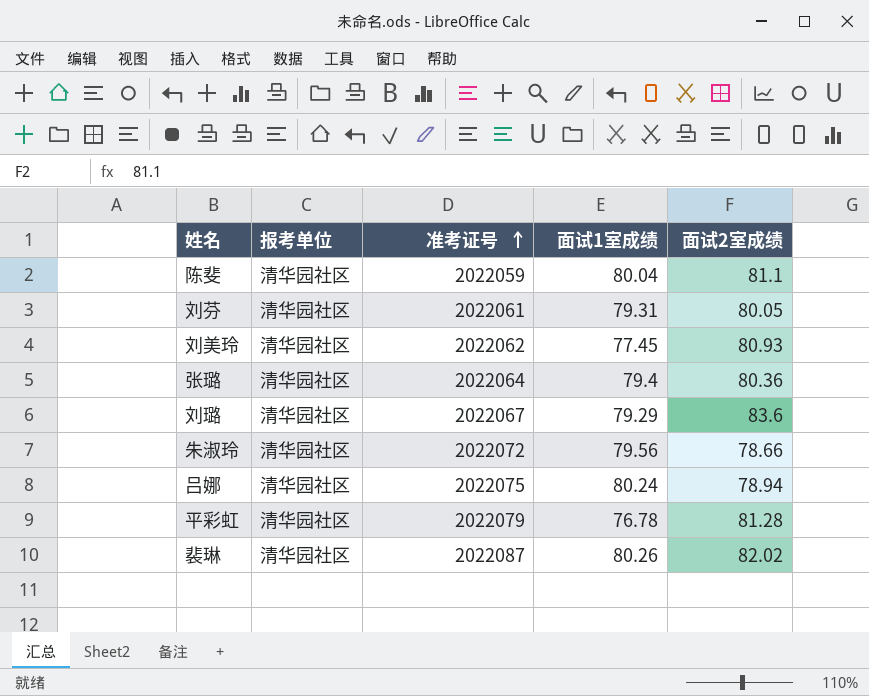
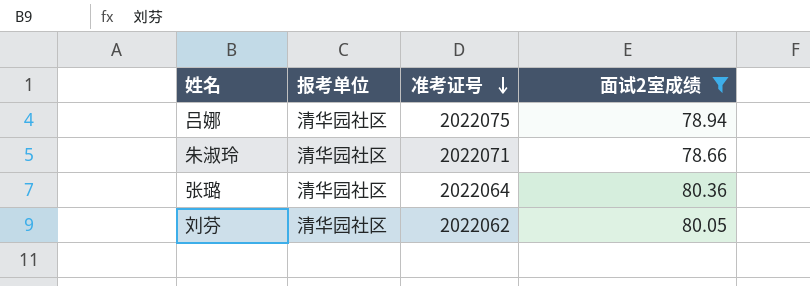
filter: none -> 面试2室成绩 <= 80.36
row order: 准考证号 ascending -> 准考证号 descending
column 面试1室成绩 | position: 4 -> none
朱淑玲 | 准考证号: 2022072 -> 2022071
刘芬 | 准考证号: 2022061 -> 2022062

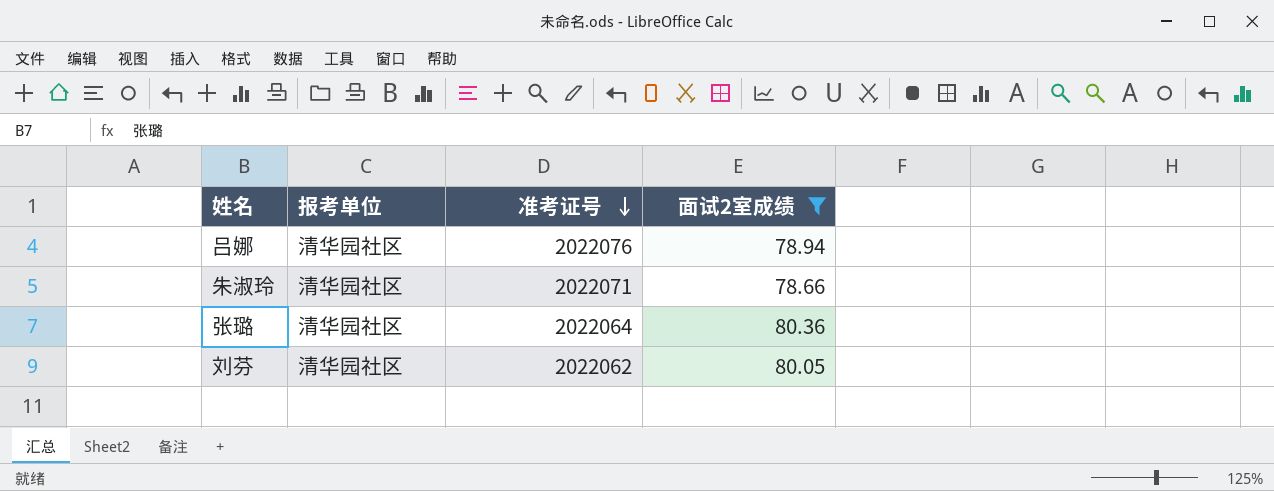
吕娜 | 准考证号: 2022075 -> 2022076

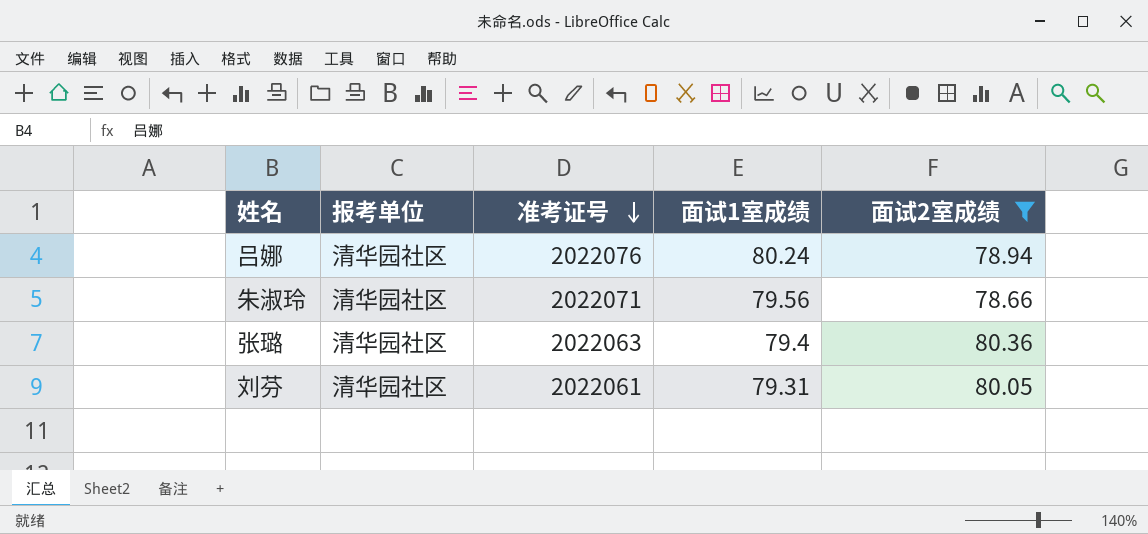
column 面试1室成绩 | position: none -> 4
张璐 | 准考证号: 2022064 -> 2022063
刘芬 | 准考证号: 2022062 -> 2022061

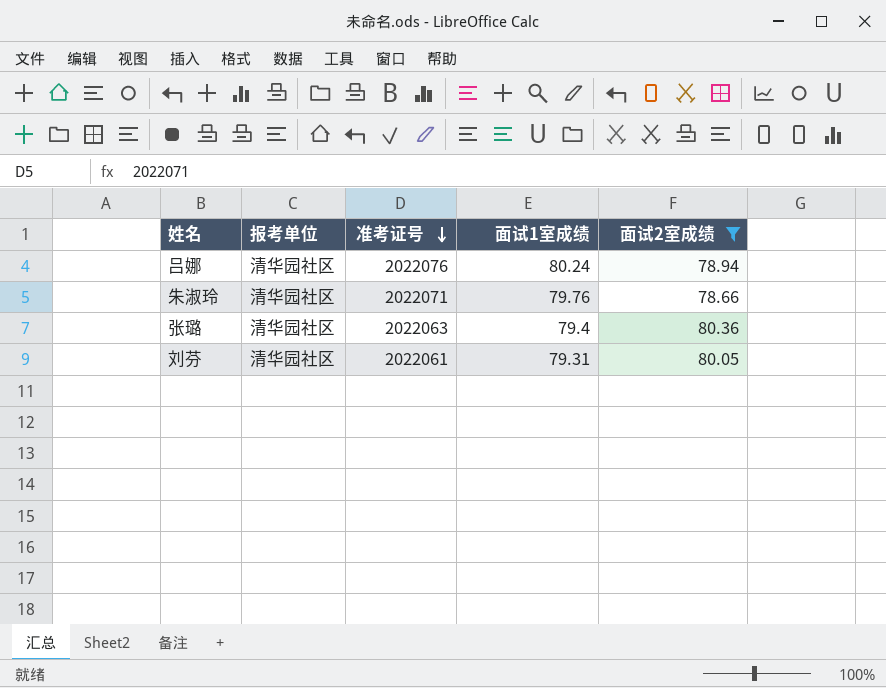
朱淑玲 | 面试1室成绩: 79.56 -> 79.76

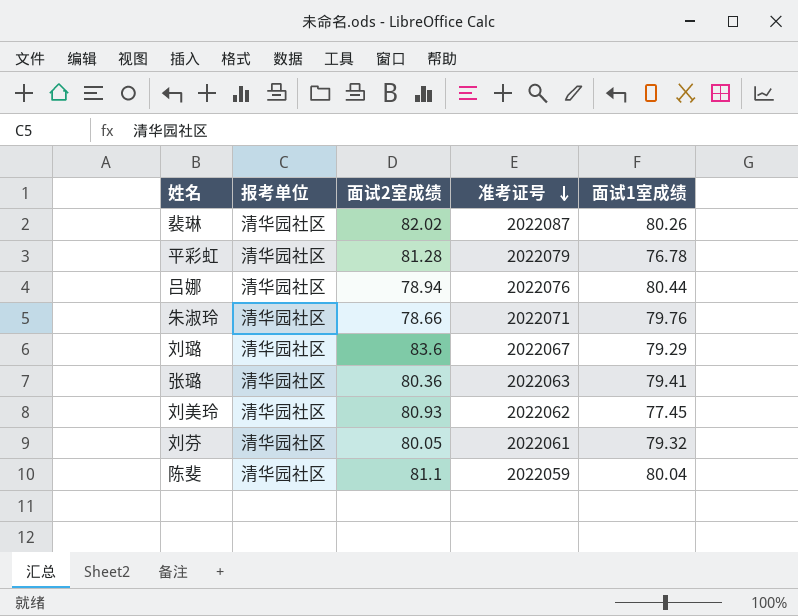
filter: 面试2室成绩 <= 80.36 -> none
column 面试2室成绩 | position: 5 -> 3
吕娜 | 面试1室成绩: 80.24 -> 80.44
张璐 | 面试1室成绩: 79.4 -> 79.41
刘芬 | 面试1室成绩: 79.31 -> 79.32

